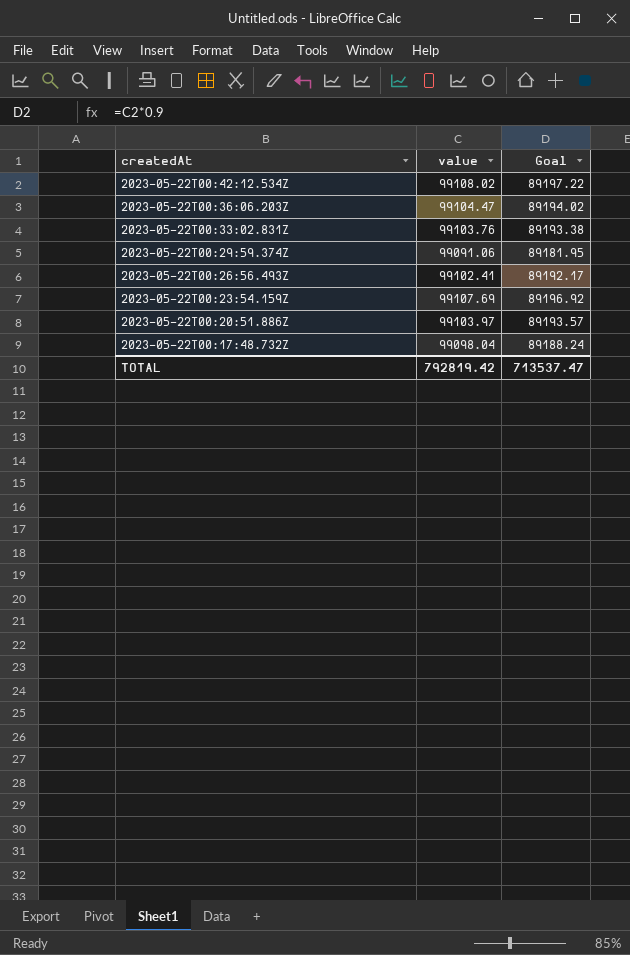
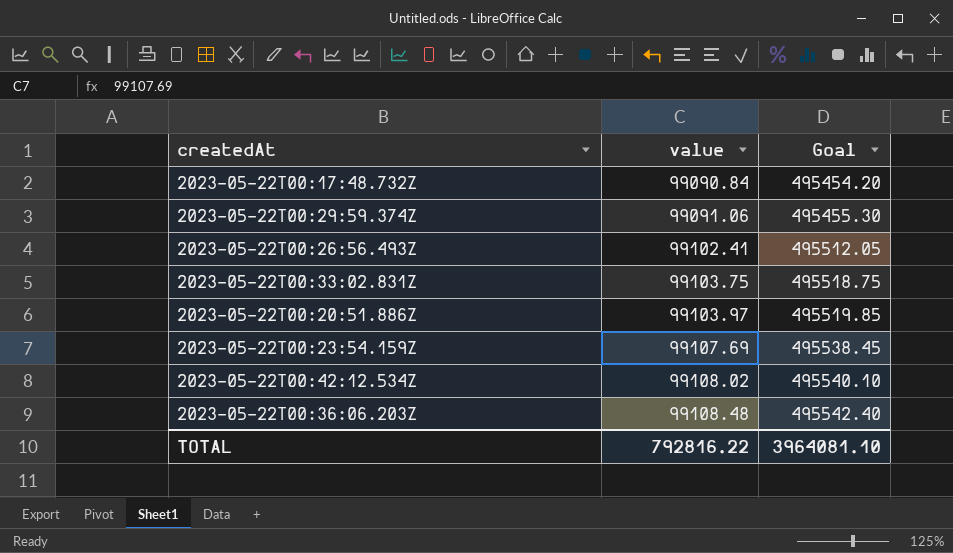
row order: createdAt descending -> value ascending
column Goal | formula: [value] * 0.9 -> [value] * 5
2023-05-22T00:17:48.732Z | value: 99098.04 -> 99090.84
2023-05-22T00:33:02.831Z | value: 99103.76 -> 99103.75
2023-05-22T00:36:06.203Z | value: 99104.47 -> 99108.48
TOTAL | value: 792819.42 -> 792816.22
TOTAL | Goal: 713537.47 -> 3964081.10

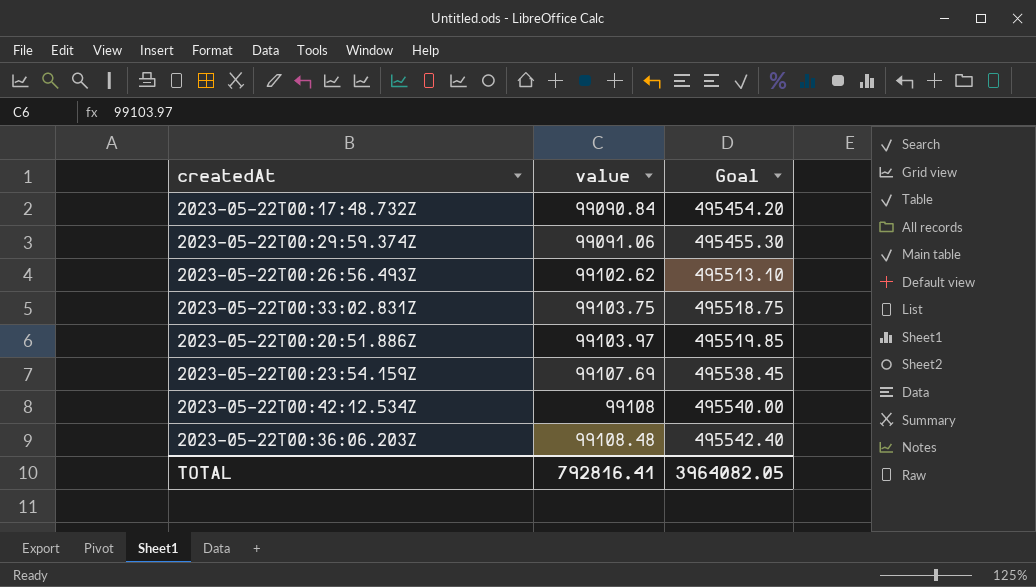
2023-05-22T00:26:56.493Z | value: 99102.41 -> 99102.62
2023-05-22T00:26:56.493Z | Goal: 495512.05 -> 495513.10
2023-05-22T00:42:12.534Z | value: 99108.02 -> 99108
2023-05-22T00:42:12.534Z | Goal: 495540.10 -> 495540.00
TOTAL | value: 792816.22 -> 792816.41
TOTAL | Goal: 3964081.10 -> 3964082.05

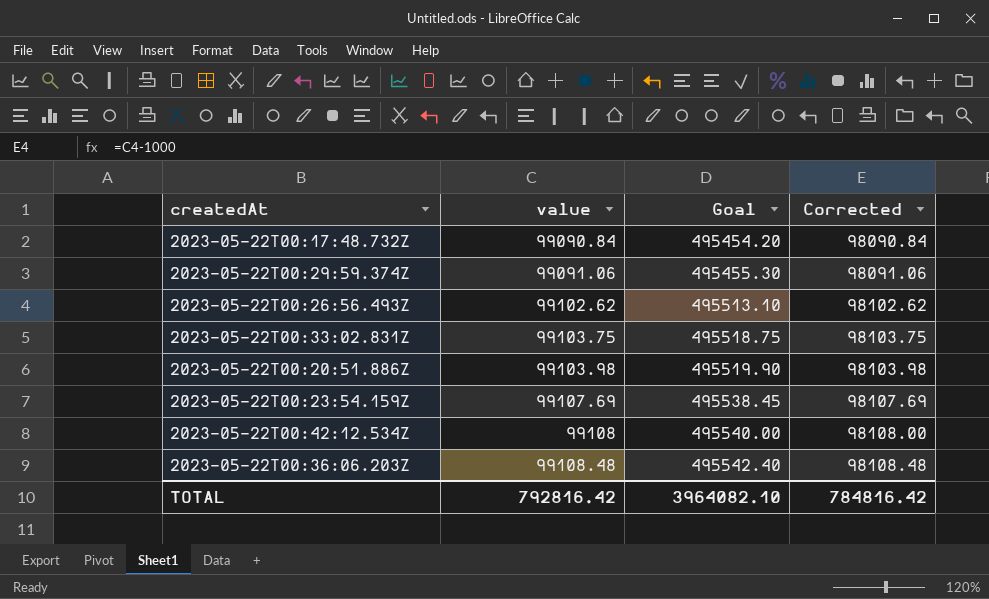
column Corrected | formula: none -> [value] - 1000
2023-05-22T00:20:51.886Z | value: 99103.97 -> 99103.98
2023-05-22T00:20:51.886Z | Goal: 495519.85 -> 495519.90
TOTAL | value: 792816.41 -> 792816.42
TOTAL | Goal: 3964082.05 -> 3964082.10

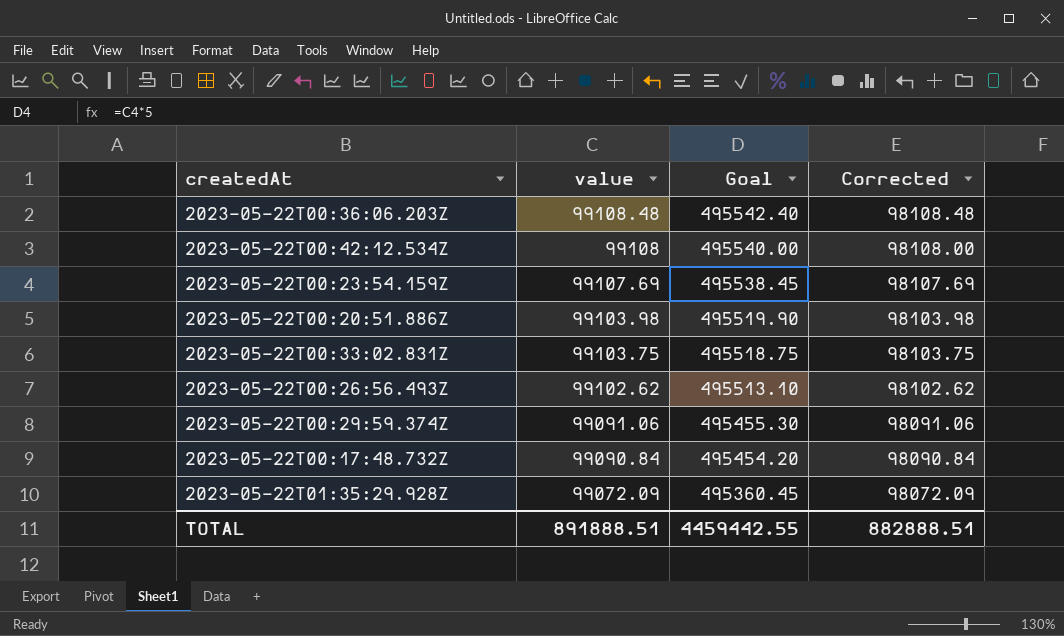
row order: value ascending -> value descending
row 2023-05-22T01:35:29.928Z: none -> 99072.09 | 495360.45 | 98072.09
TOTAL | value: 792816.42 -> 891888.51
TOTAL | Goal: 3964082.10 -> 4459442.55
TOTAL | Corrected: 784816.42 -> 882888.51

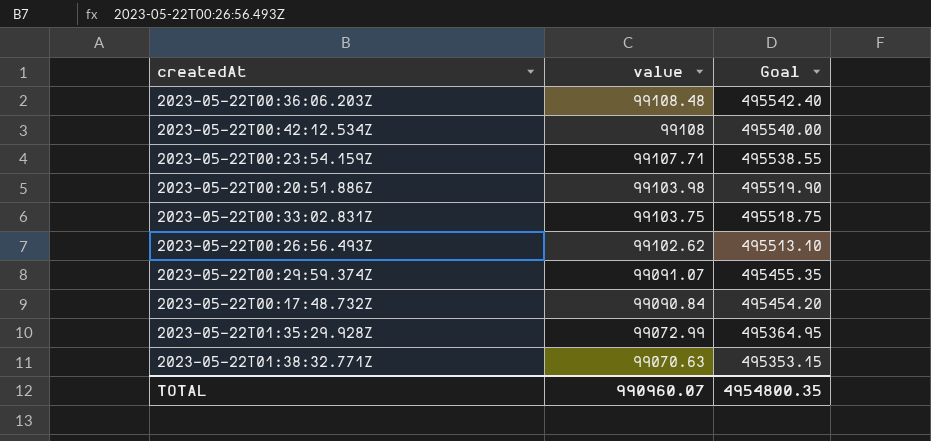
column Corrected | formula: [value] - 1000 -> none
2023-05-22T00:23:54.159Z | value: 99107.69 -> 99107.71
2023-05-22T00:23:54.159Z | Goal: 495538.45 -> 495538.55
2023-05-22T00:29:59.374Z | value: 99091.06 -> 99091.07
2023-05-22T00:29:59.374Z | Goal: 495455.30 -> 495455.35
2023-05-22T01:35:29.928Z | value: 99072.09 -> 99072.99
2023-05-22T01:35:29.928Z | Goal: 495360.45 -> 495364.95
row 2023-05-22T01:38:32.771Z: none -> 99070.63 | 495353.15
TOTAL | value: 891888.51 -> 990960.07
TOTAL | Goal: 4459442.55 -> 4954800.35

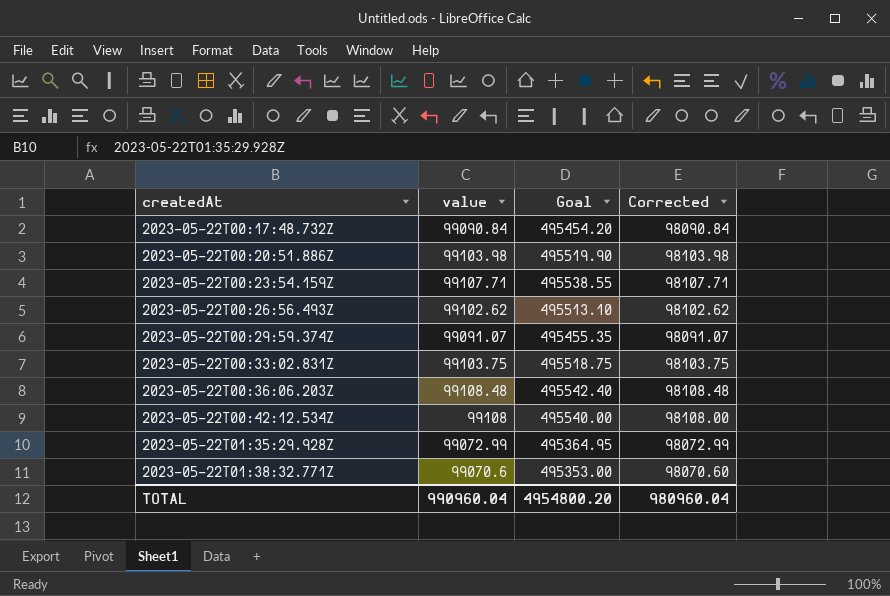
row order: value descending -> createdAt ascending
column Corrected | formula: none -> [value] - 1000
2023-05-22T01:38:32.771Z | value: 99070.63 -> 99070.6
2023-05-22T01:38:32.771Z | Goal: 495353.15 -> 495353.00
TOTAL | value: 990960.07 -> 990960.04
TOTAL | Goal: 4954800.35 -> 4954800.20

